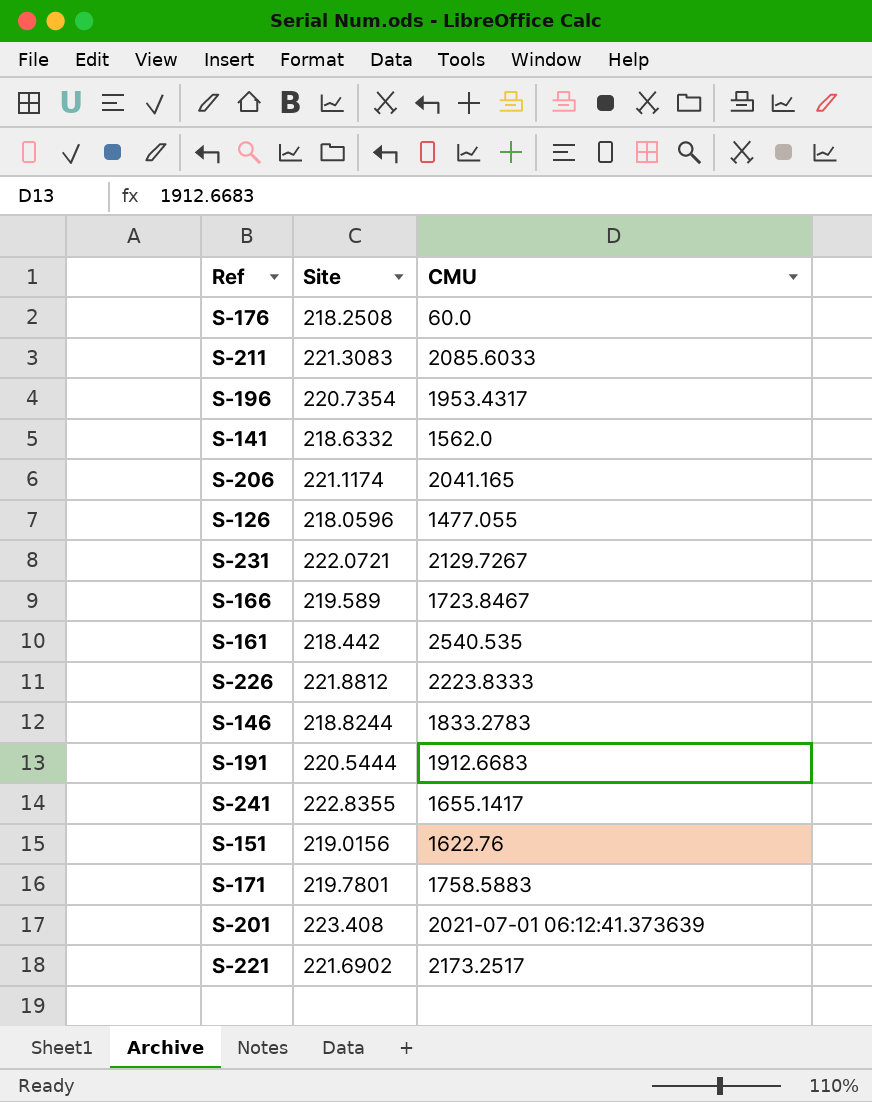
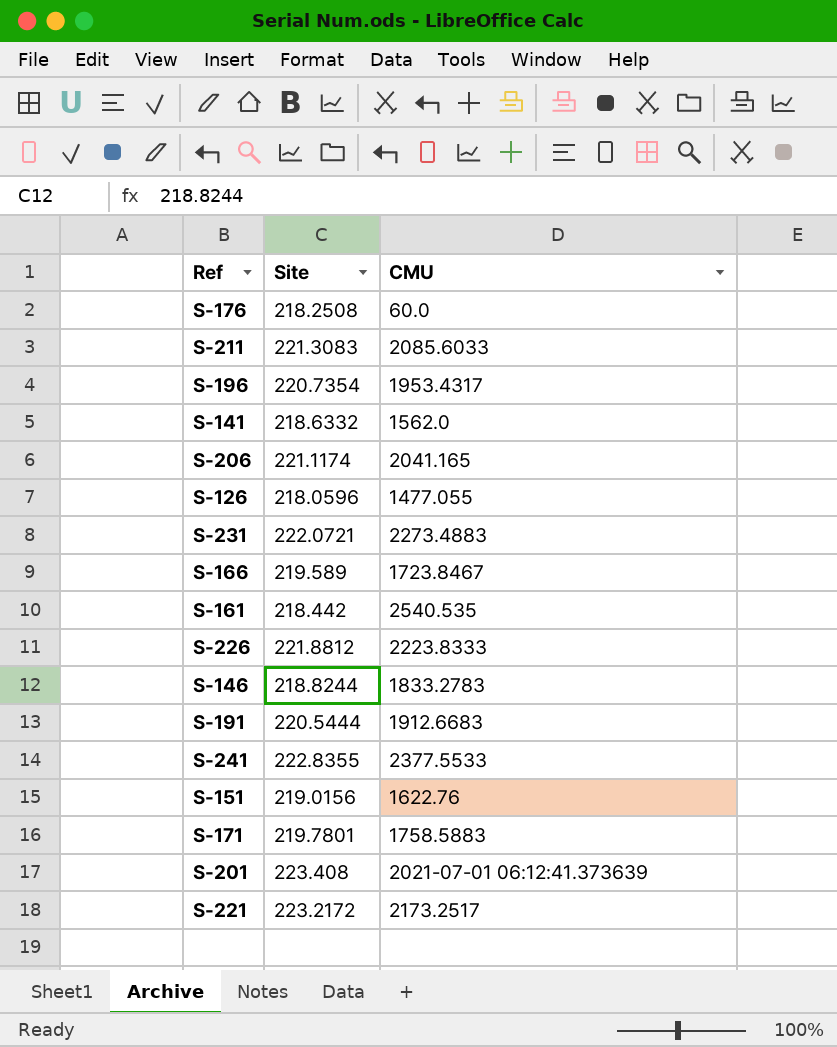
S-231 | CMU: 2129.7267 -> 2273.4883
S-241 | CMU: 1655.1417 -> 2377.5533
S-221 | Site: 221.6902 -> 223.2172

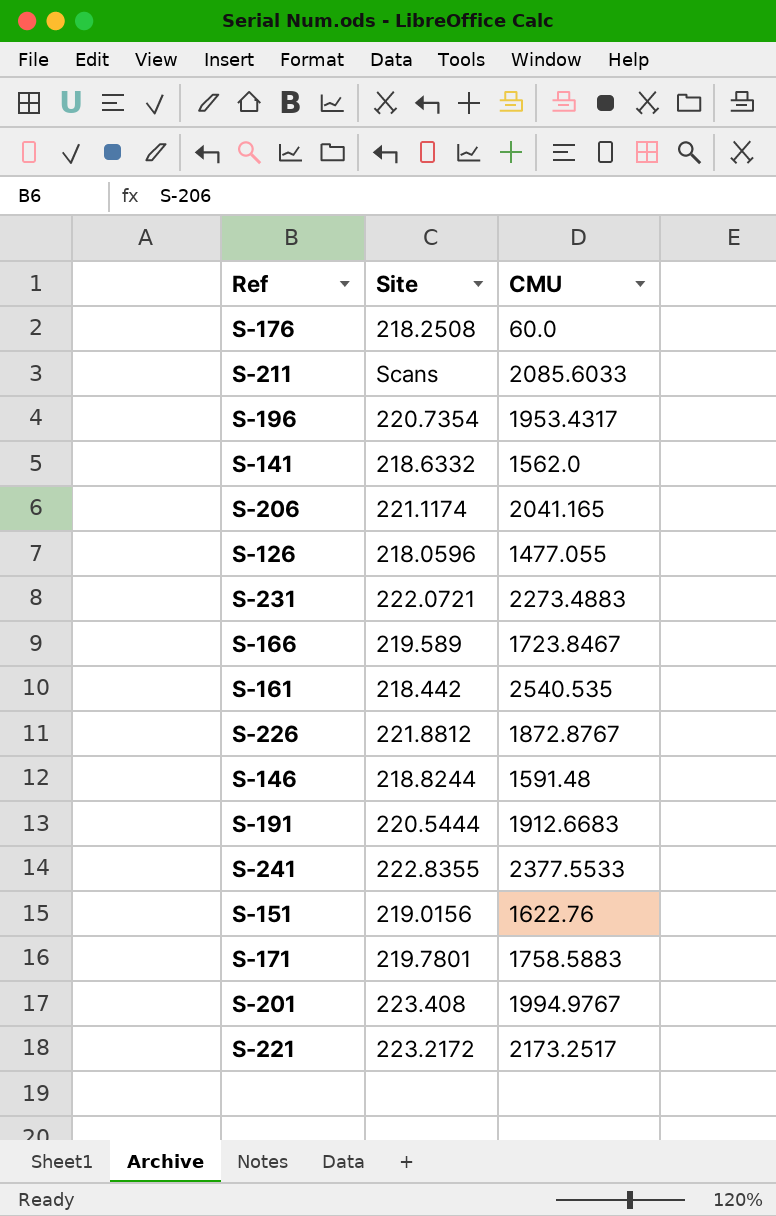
S-211 | Site: 221.3083 -> Scans
S-226 | CMU: 2223.8333 -> 1872.8767
S-146 | CMU: 1833.2783 -> 1591.48
S-201 | CMU: 2021-07-01 06:12:41.373639 -> 1994.9767

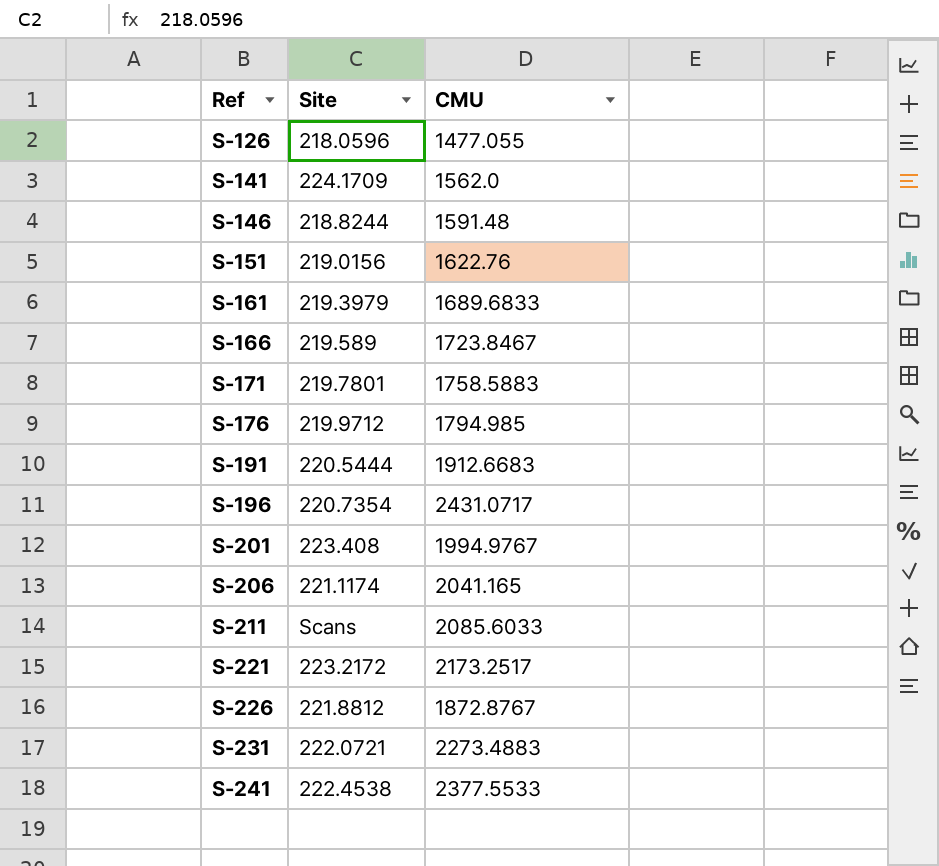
row order: none -> Ref ascending
S-141 | Site: 218.6332 -> 224.1709
S-161 | Site: 218.442 -> 219.3979
S-161 | CMU: 2540.535 -> 1689.6833
S-176 | Site: 218.2508 -> 219.9712
S-176 | CMU: 60.0 -> 1794.985
S-196 | CMU: 1953.4317 -> 2431.0717
S-241 | Site: 222.8355 -> 222.4538

